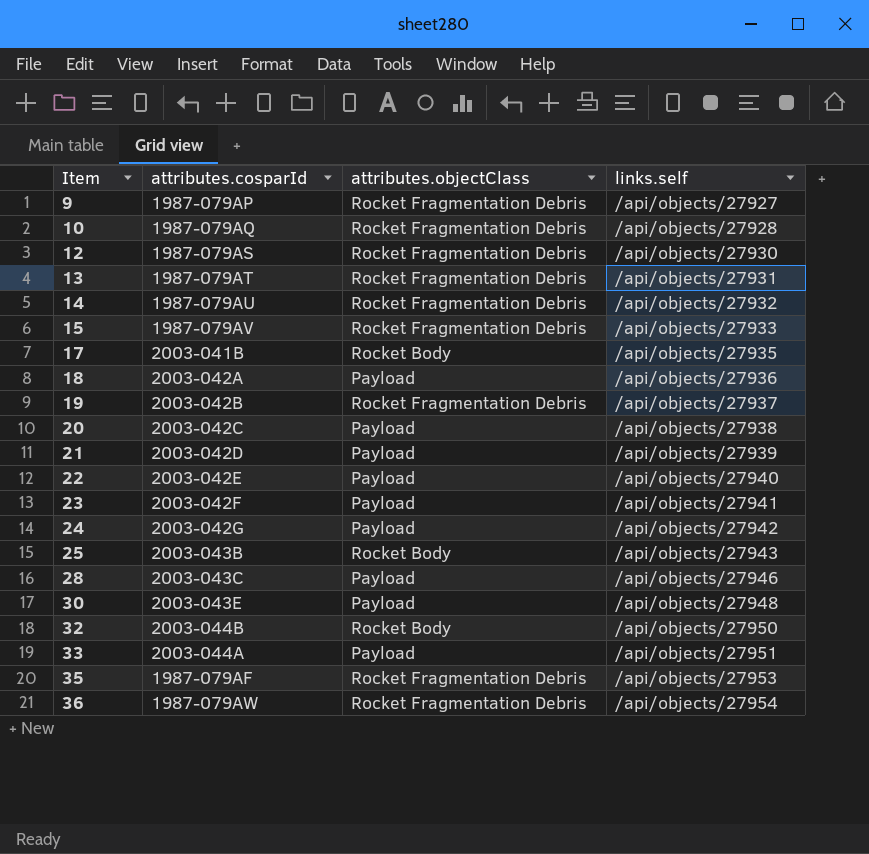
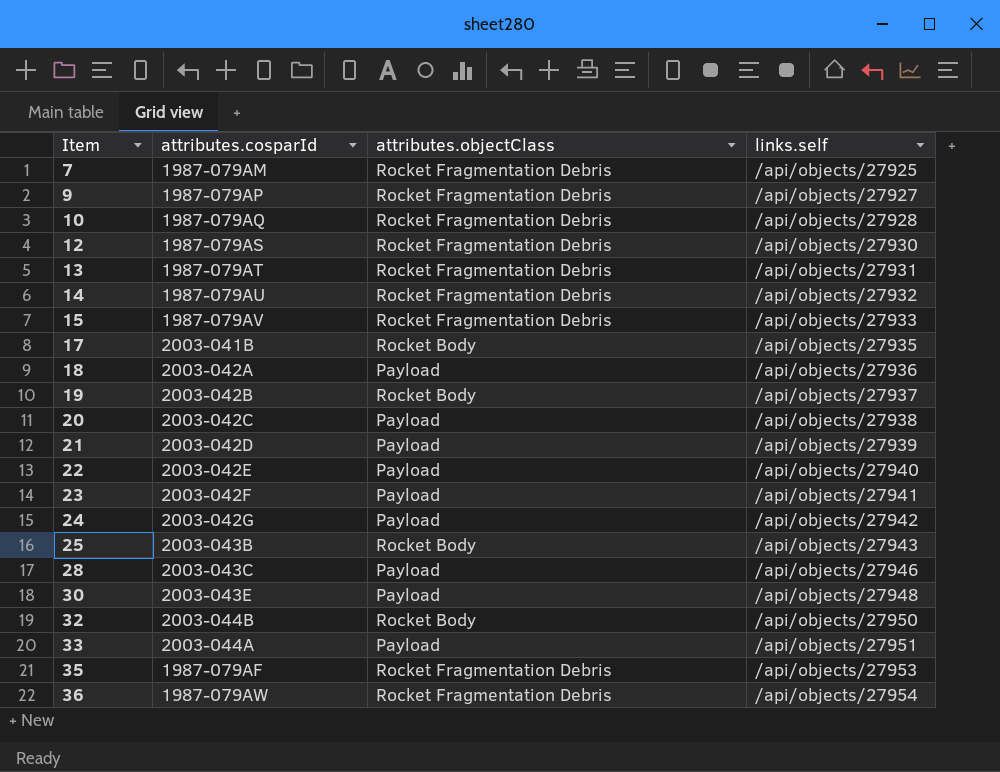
row 7: none -> 1987-079AM | Rocket Fragmentation Debris | /api/objects/27925
19 | attributes.objectClass: Rocket Fragmentation Debris -> Rocket Body

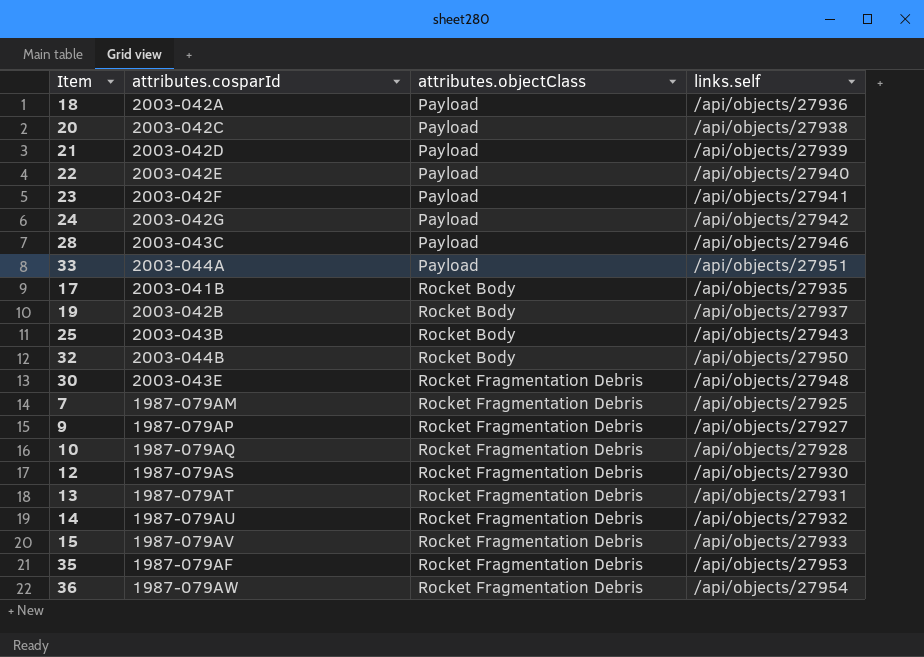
row order: Item ascending -> attributes.objectClass ascending
30 | attributes.objectClass: Payload -> Rocket Fragmentation Debris

